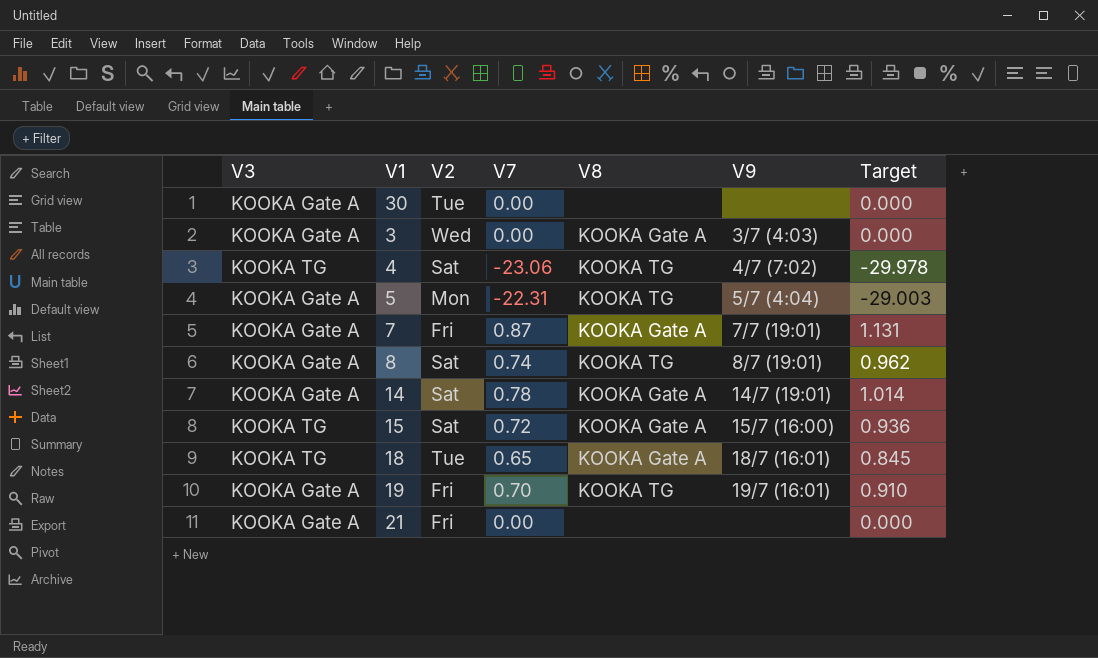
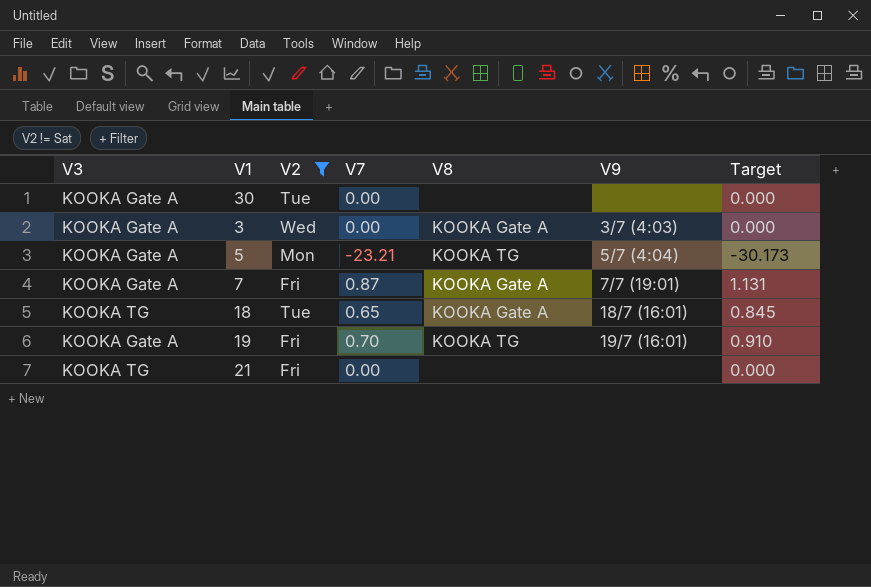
filter: none -> V2 != Sat
5 | V7: -22.31 -> -23.21
5 | Target: -29.003 -> -30.173
21 | V3: KOOKA Gate A -> KOOKA TG

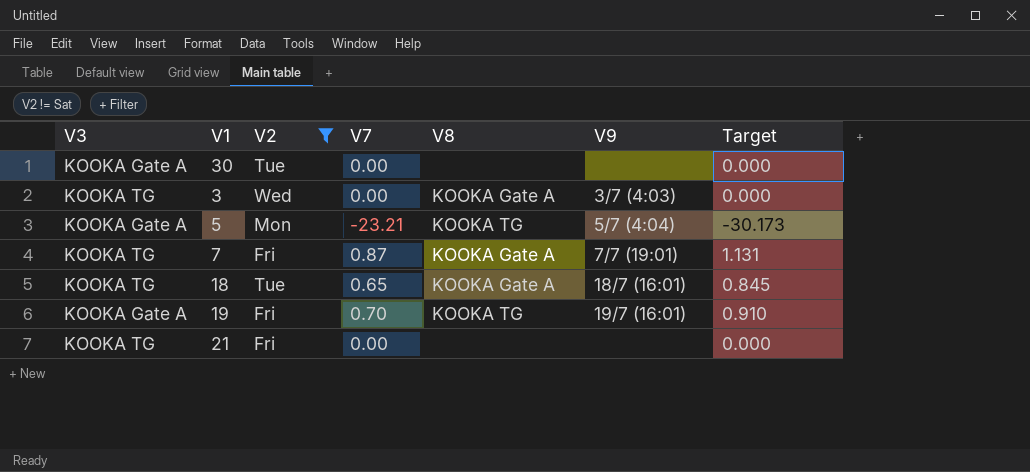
3 | V3: KOOKA Gate A -> KOOKA TG
7 | V3: KOOKA Gate A -> KOOKA TG

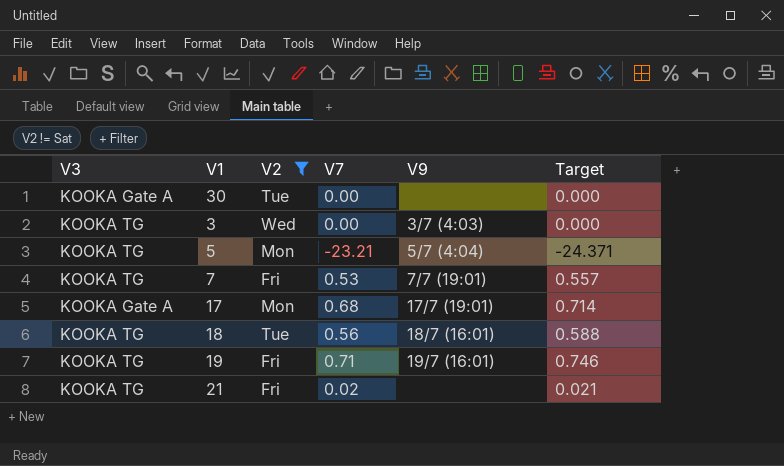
column V8 | position: 5 -> none
column Target | formula: [V7] * 1.3 -> [V7] * 1.05
5 | V3: KOOKA Gate A -> KOOKA TG
7 | V7: 0.87 -> 0.53
row 17: none -> KOOKA Gate A | Mon | 0.68 | 17/7 (19:01) | 0.714
18 | V7: 0.65 -> 0.56
19 | V3: KOOKA Gate A -> KOOKA TG
19 | V7: 0.70 -> 0.71
21 | V7: 0.00 -> 0.02

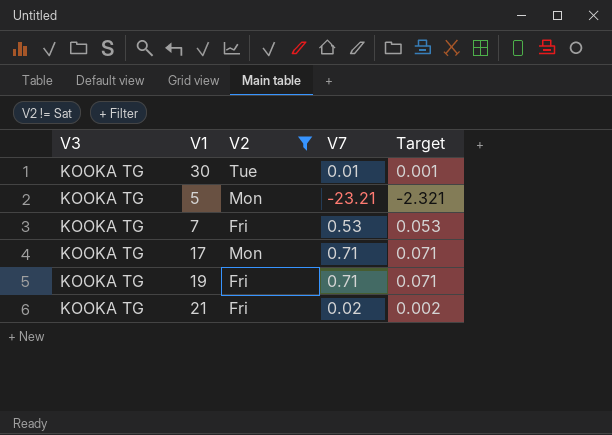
column V9 | position: 5 -> none
column Target | formula: [V7] * 1.05 -> [V7] * 0.1
row 3: KOOKA TG | Wed | 0.00 | 3/7 (4:03) | 0.000 -> none
row 18: KOOKA TG | Tue | 0.56 | 18/7 (16:01) | 0.588 -> none
30 | V3: KOOKA Gate A -> KOOKA TG
30 | V7: 0.00 -> 0.01
17 | V3: KOOKA Gate A -> KOOKA TG
17 | V7: 0.68 -> 0.71

